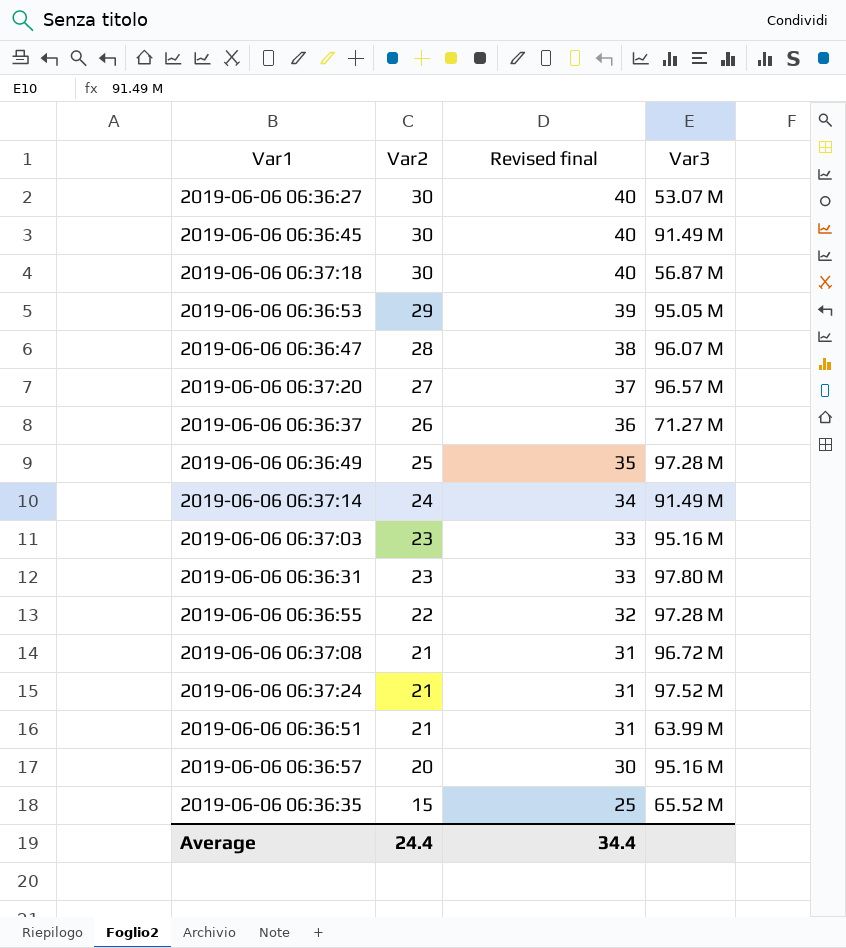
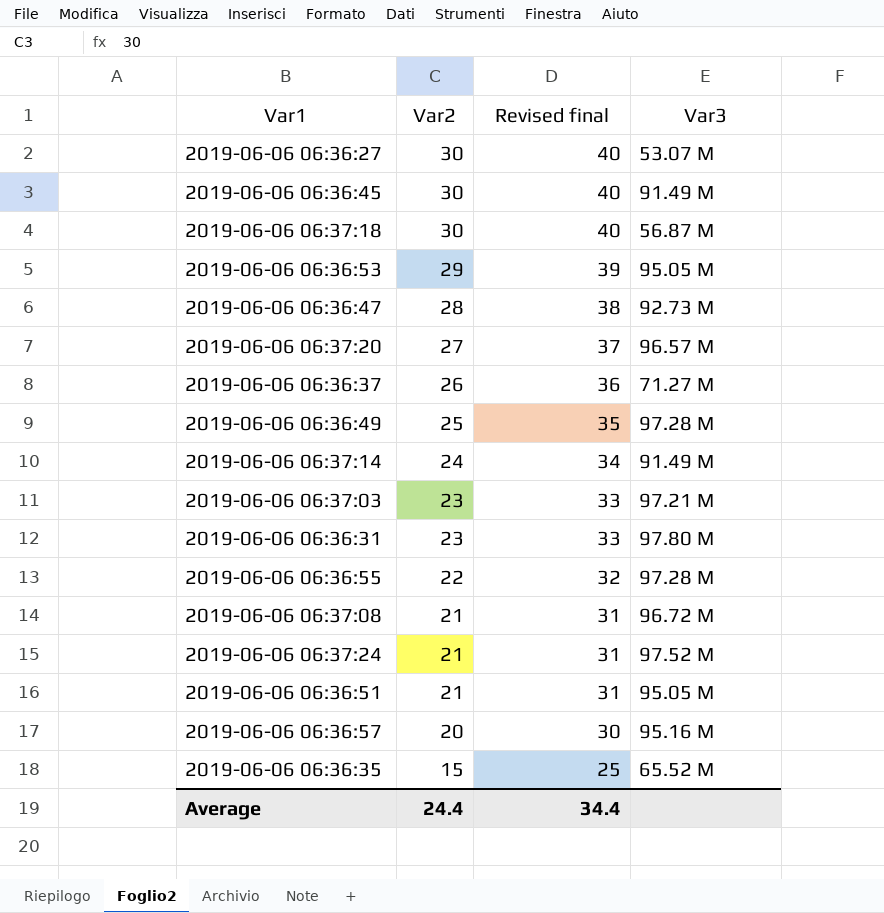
2019-06-06 06:36:47 | Var3: 96.07 M -> 92.73 M
2019-06-06 06:37:03 | Var3: 95.16 M -> 97.21 M
2019-06-06 06:36:51 | Var3: 63.99 M -> 95.05 M

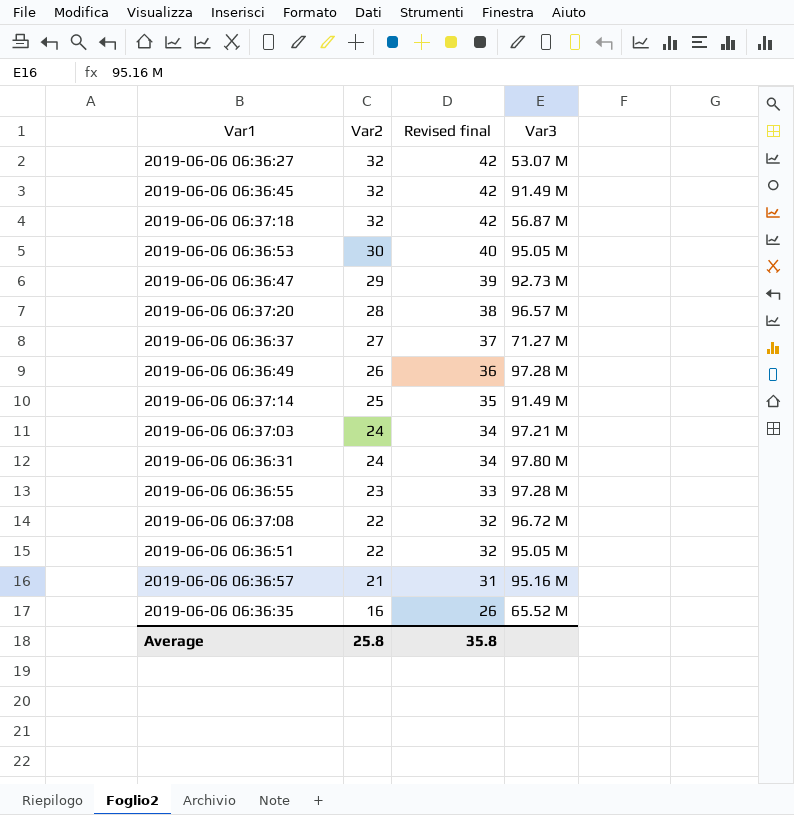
row 2019-06-06 06:37:24: 21 | 31 | 97.52 M -> none
2019-06-06 06:36:27 | Var2: 30 -> 32
2019-06-06 06:36:27 | Revised final: 40 -> 42
2019-06-06 06:36:45 | Var2: 30 -> 32
2019-06-06 06:36:45 | Revised final: 40 -> 42
2019-06-06 06:37:18 | Var2: 30 -> 32
2019-06-06 06:37:18 | Revised final: 40 -> 42
2019-06-06 06:36:53 | Var2: 29 -> 30
2019-06-06 06:36:53 | Revised final: 39 -> 40
2019-06-06 06:36:47 | Var2: 28 -> 29
2019-06-06 06:36:47 | Revised final: 38 -> 39
2019-06-06 06:37:20 | Var2: 27 -> 28
2019-06-06 06:37:20 | Revised final: 37 -> 38
2019-06-06 06:36:37 | Var2: 26 -> 27
2019-06-06 06:36:37 | Revised final: 36 -> 37
2019-06-06 06:36:49 | Var2: 25 -> 26
2019-06-06 06:36:49 | Revised final: 35 -> 36
2019-06-06 06:37:14 | Var2: 24 -> 25
2019-06-06 06:37:14 | Revised final: 34 -> 35
2019-06-06 06:37:03 | Var2: 23 -> 24
2019-06-06 06:37:03 | Revised final: 33 -> 34
2019-06-06 06:36:31 | Var2: 23 -> 24
2019-06-06 06:36:31 | Revised final: 33 -> 34
2019-06-06 06:36:55 | Var2: 22 -> 23
2019-06-06 06:36:55 | Revised final: 32 -> 33
2019-06-06 06:37:08 | Var2: 21 -> 22
2019-06-06 06:37:08 | Revised final: 31 -> 32
2019-06-06 06:36:51 | Var2: 21 -> 22
2019-06-06 06:36:51 | Revised final: 31 -> 32
2019-06-06 06:36:57 | Var2: 20 -> 21
2019-06-06 06:36:57 | Revised final: 30 -> 31
2019-06-06 06:36:35 | Var2: 15 -> 16
2019-06-06 06:36:35 | Revised final: 25 -> 26
Average | Var2: 24.4 -> 25.8
Average | Revised final: 34.4 -> 35.8

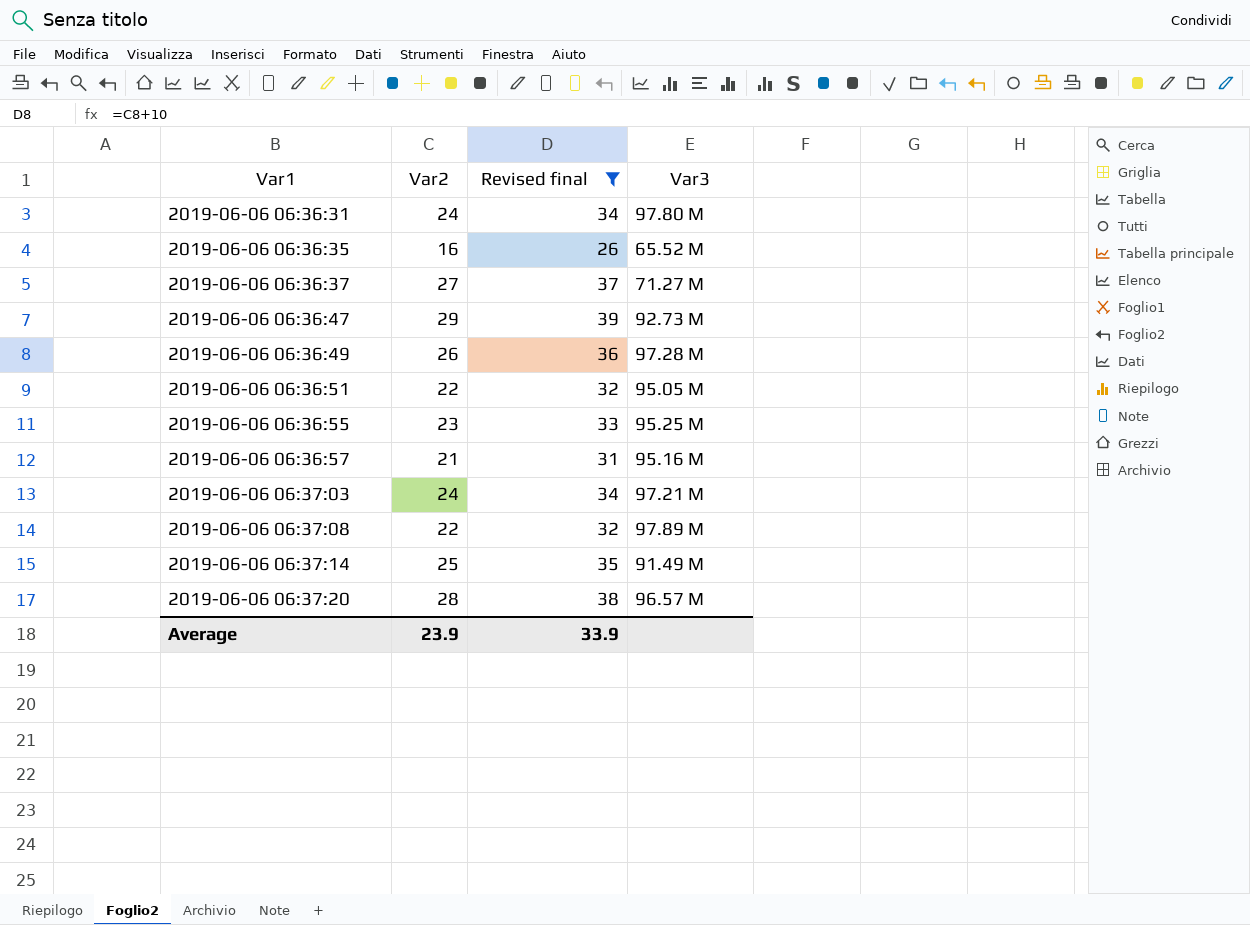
filter: none -> Revised final <= 39
row order: Var2 descending -> Var1 ascending
2019-06-06 06:36:55 | Var3: 97.28 M -> 95.25 M
2019-06-06 06:37:08 | Var3: 96.72 M -> 97.89 M
Average | Var2: 25.8 -> 23.9
Average | Revised final: 35.8 -> 33.9

